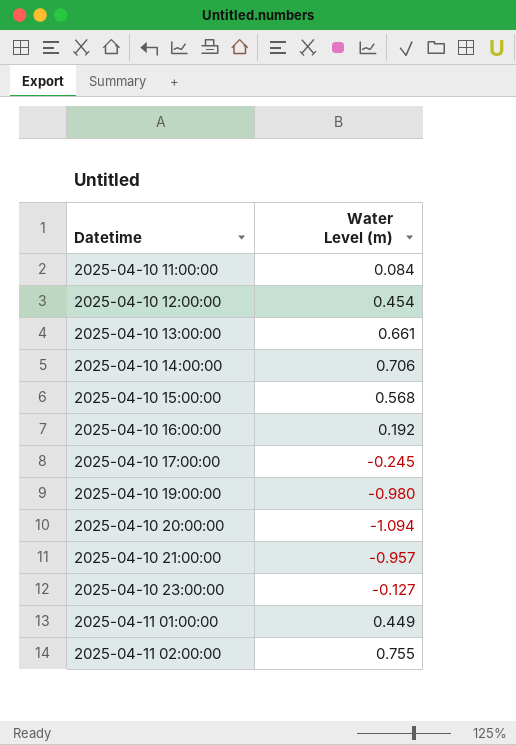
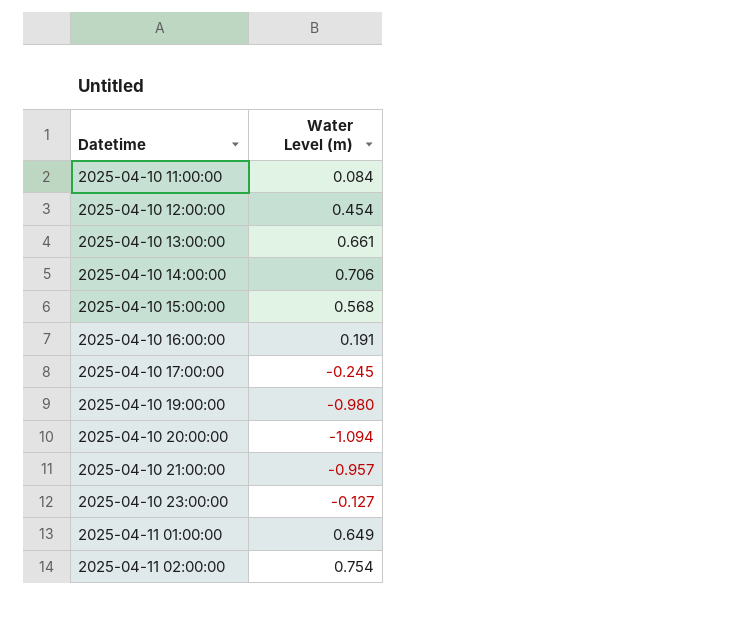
2025-04-10 16:00:00 | Water Level (m): 0.192 -> 0.191
2025-04-11 01:00:00 | Water Level (m): 0.449 -> 0.649
2025-04-11 02:00:00 | Water Level (m): 0.755 -> 0.754

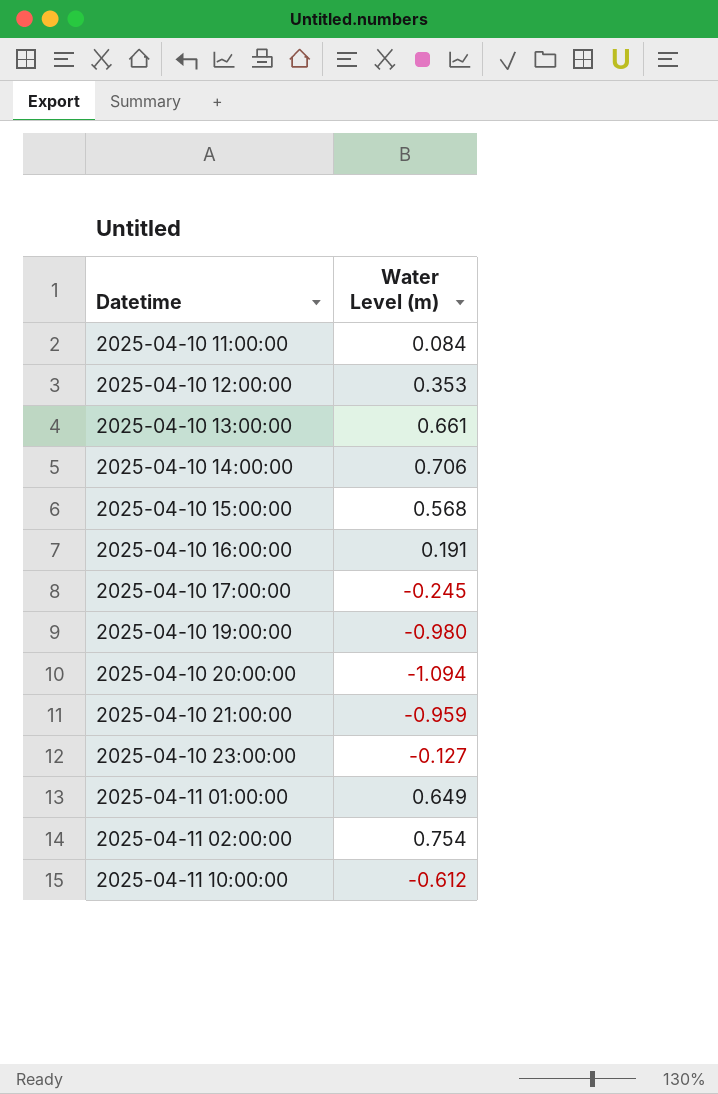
2025-04-10 12:00:00 | Water Level (m): 0.454 -> 0.353
2025-04-10 21:00:00 | Water Level (m): -0.957 -> -0.959
row 2025-04-11 10:00:00: none -> -0.612

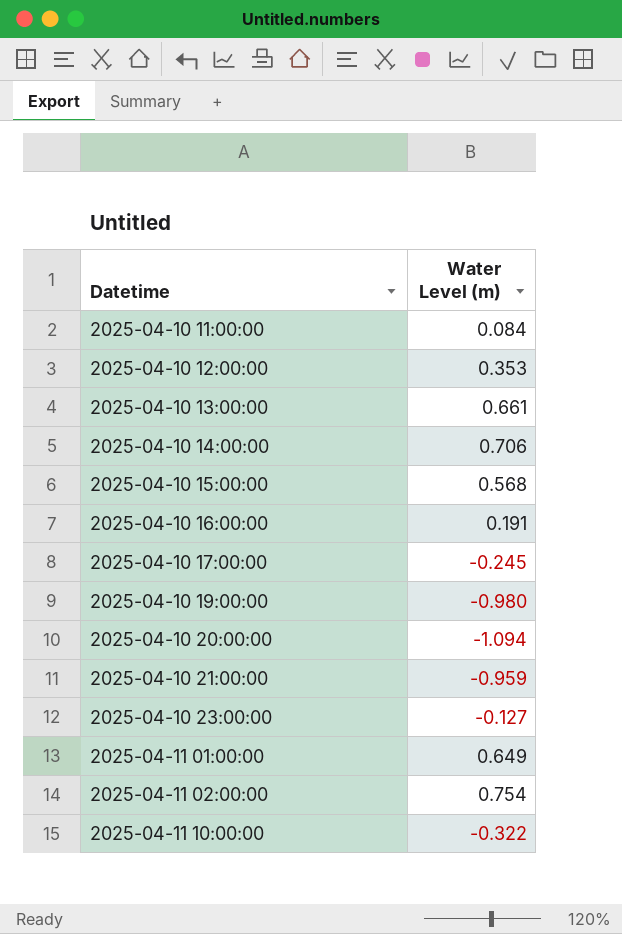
2025-04-11 10:00:00 | Water Level (m): -0.612 -> -0.322

